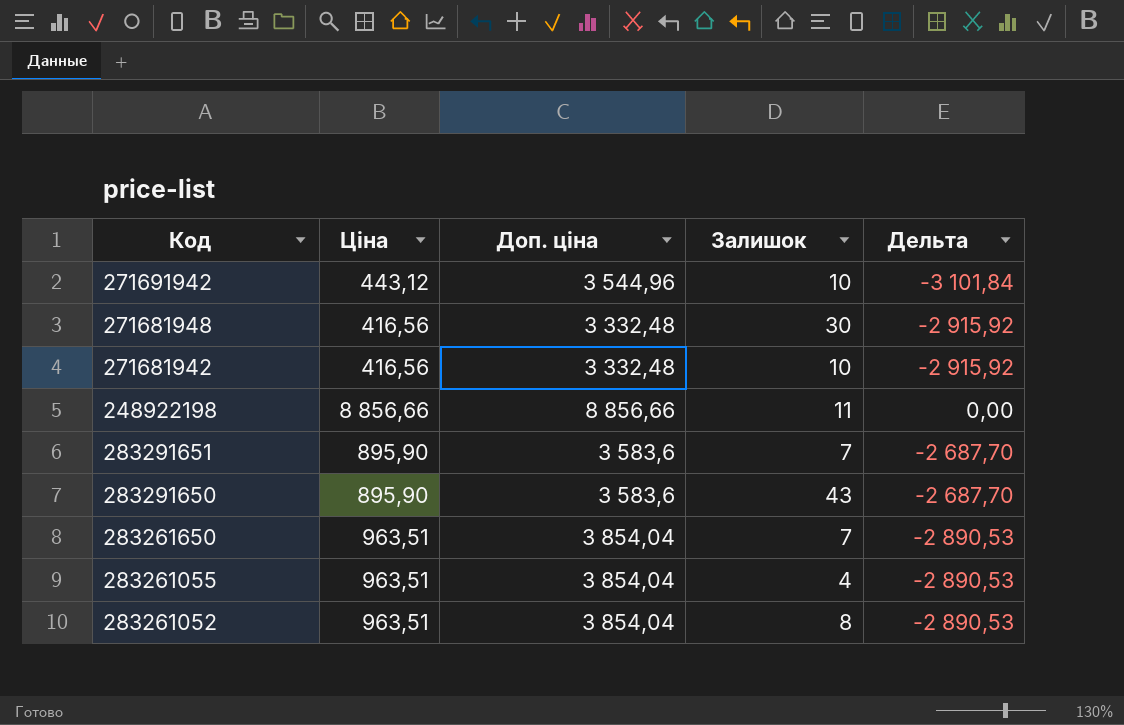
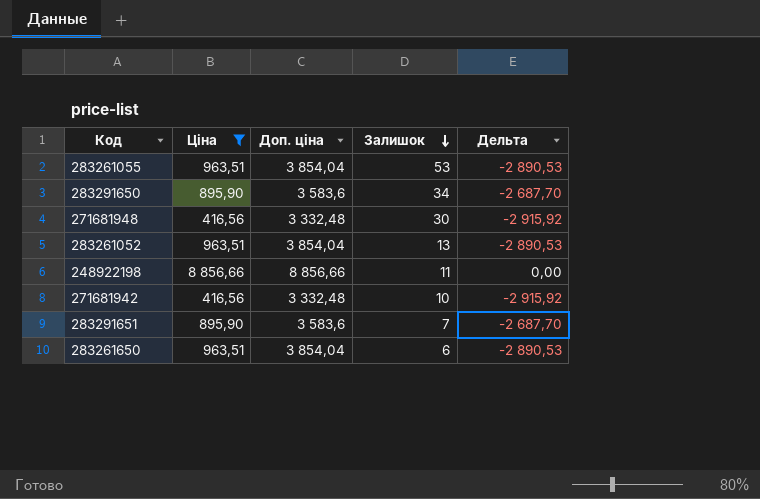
filter: none -> Ціна != 443,12
row order: none -> Залишок descending
283261055 | Залишок: 4 -> 53
283291650 | Залишок: 43 -> 34
283261052 | Залишок: 8 -> 13
283261650 | Залишок: 7 -> 6

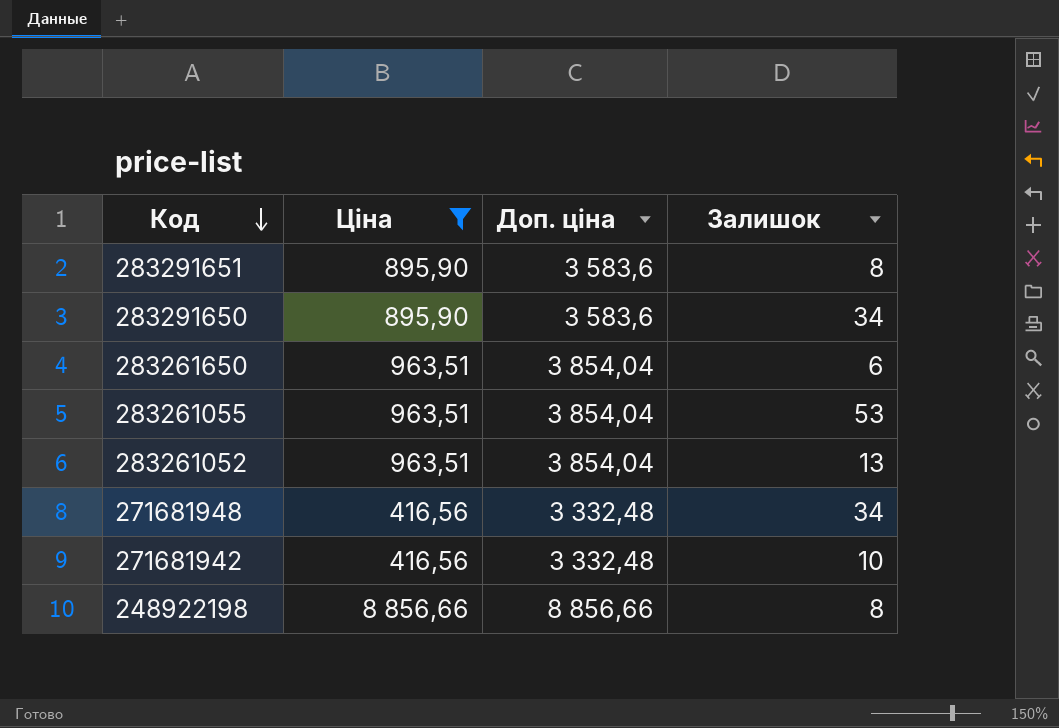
row order: Залишок descending -> Код descending
column Дельта | formula: [Ціна] - [Доп. ціна] -> none
283291651 | Залишок: 7 -> 8
271681948 | Залишок: 30 -> 34
248922198 | Залишок: 11 -> 8

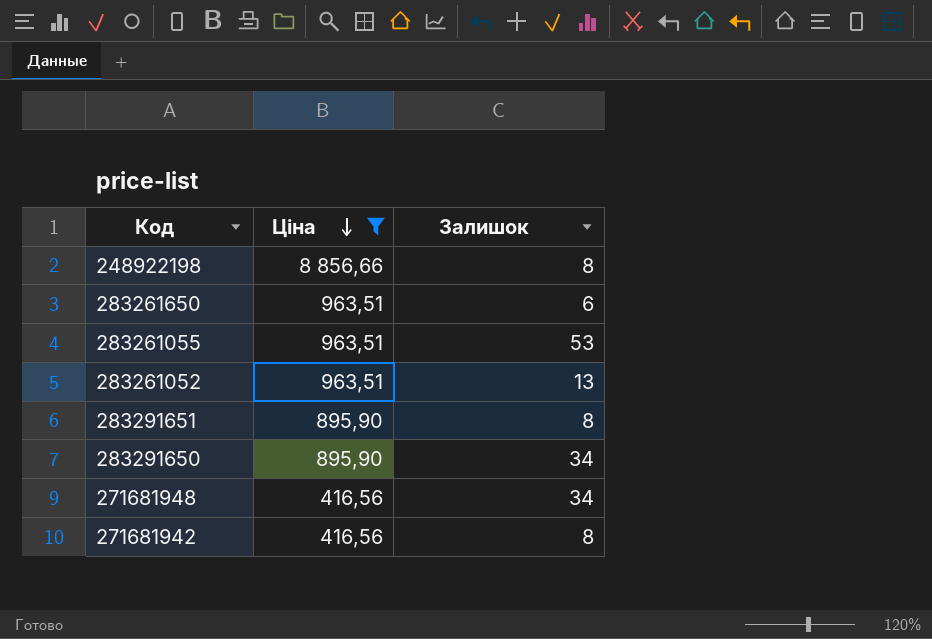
row order: Код descending -> Ціна descending
column Доп. ціна | position: 3 -> none
271681942 | Залишок: 10 -> 8

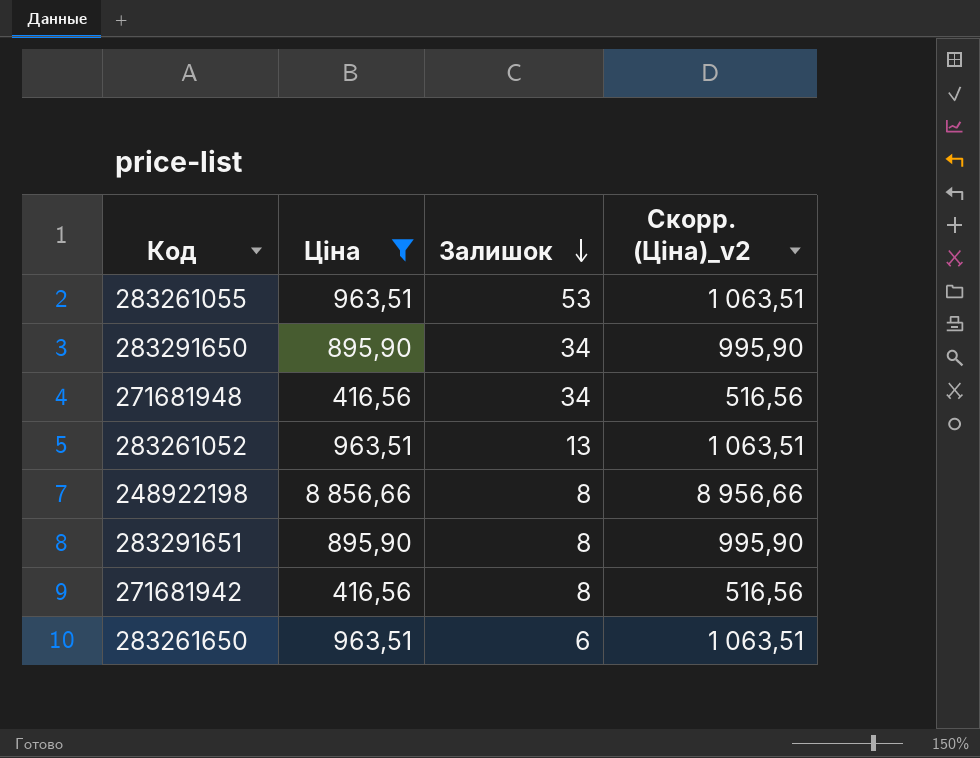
row order: Ціна descending -> Залишок descending
column Скорр. (Ціна)_v2 | formula: none -> [Ціна] + 100

